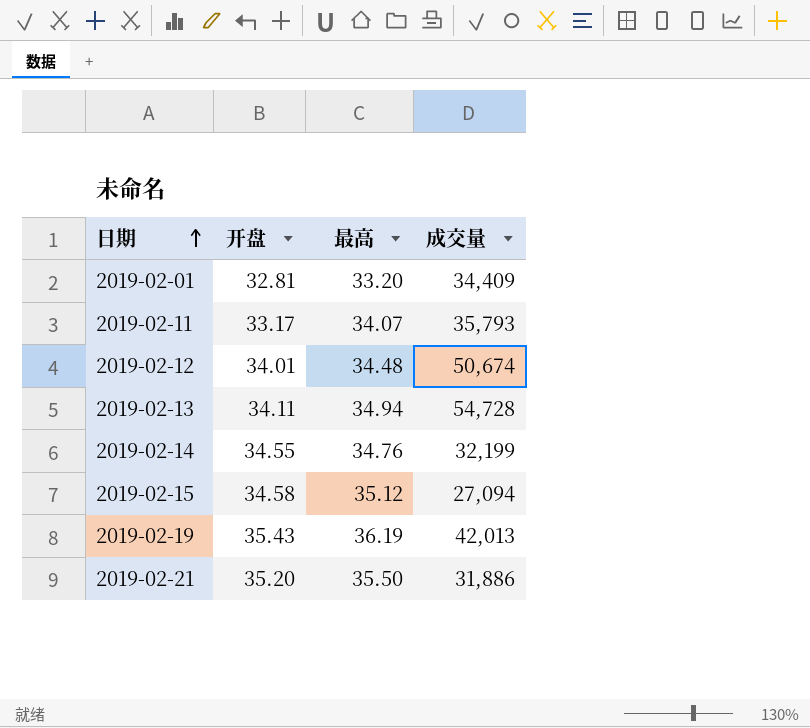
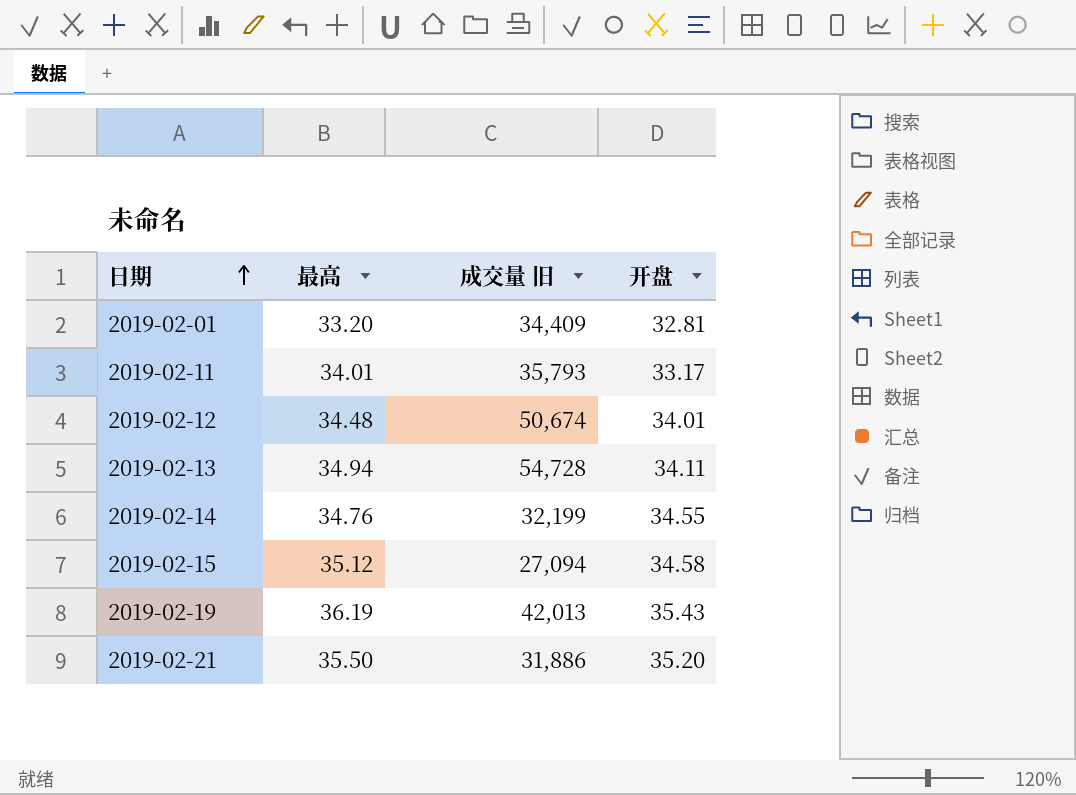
column name: 成交量 -> 成交量 旧
column 开盘 | position: 2 -> 4
2019-02-11 | 最高: 34.07 -> 34.01

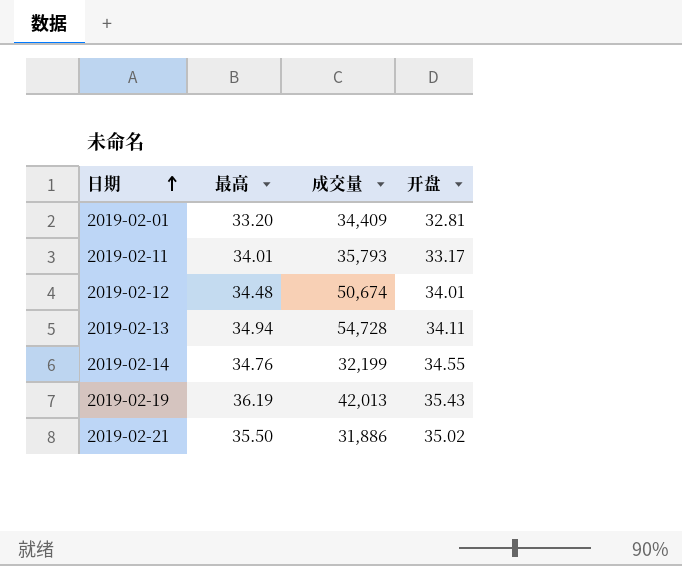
column name: 成交量 旧 -> 成交量
row 2019-02-15: 35.12 | 27,094 | 34.58 -> none
2019-02-21 | 开盘: 35.20 -> 35.02

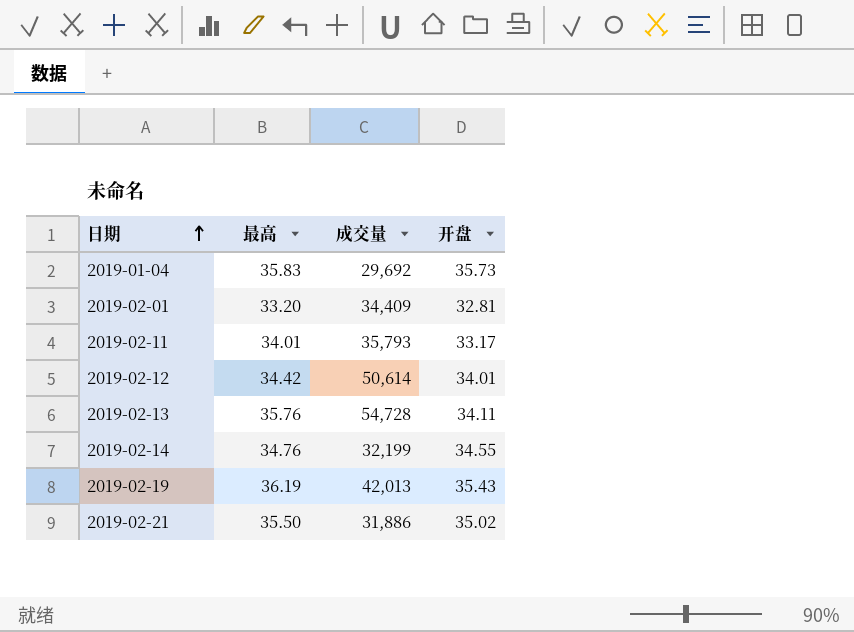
row 2019-01-04: none -> 35.83 | 29,692 | 35.73
2019-02-12 | 最高: 34.48 -> 34.42
2019-02-12 | 成交量: 50,674 -> 50,614
2019-02-13 | 最高: 34.94 -> 35.76

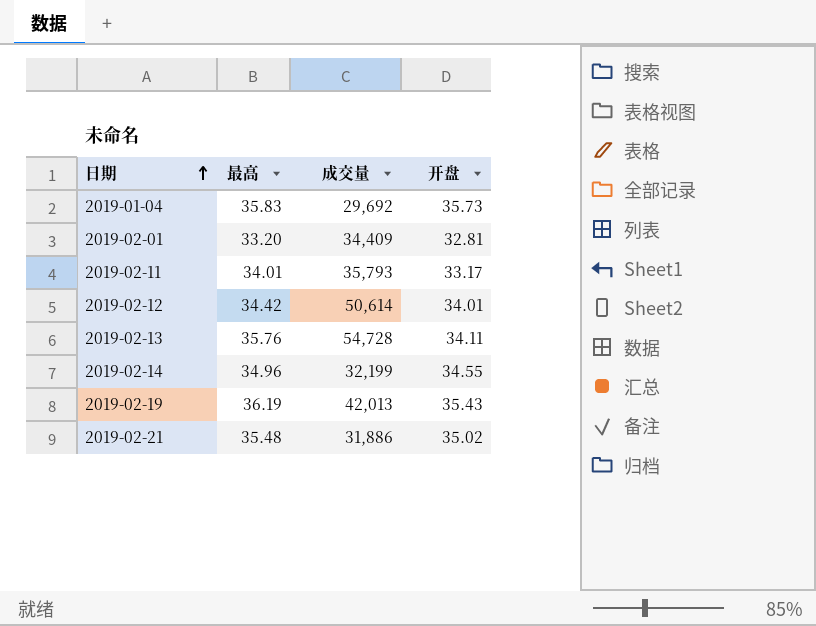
2019-02-14 | 最高: 34.76 -> 34.96
2019-02-21 | 最高: 35.50 -> 35.48

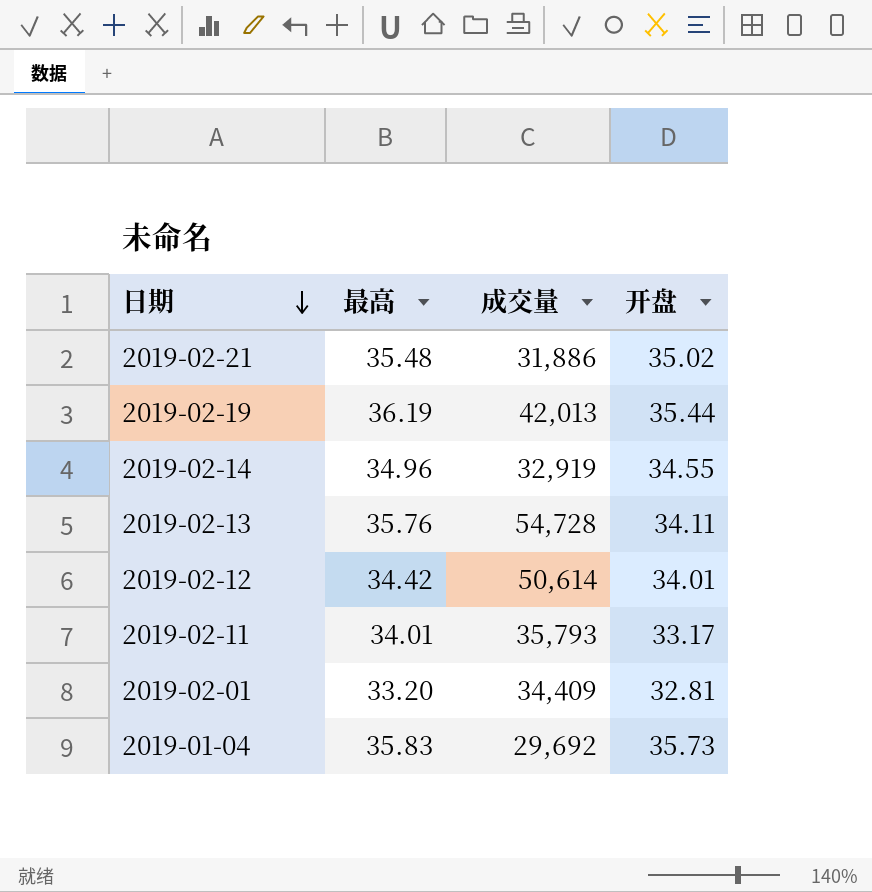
row order: 日期 ascending -> 日期 descending
2019-02-19 | 开盘: 35.43 -> 35.44
2019-02-14 | 成交量: 32,199 -> 32,919

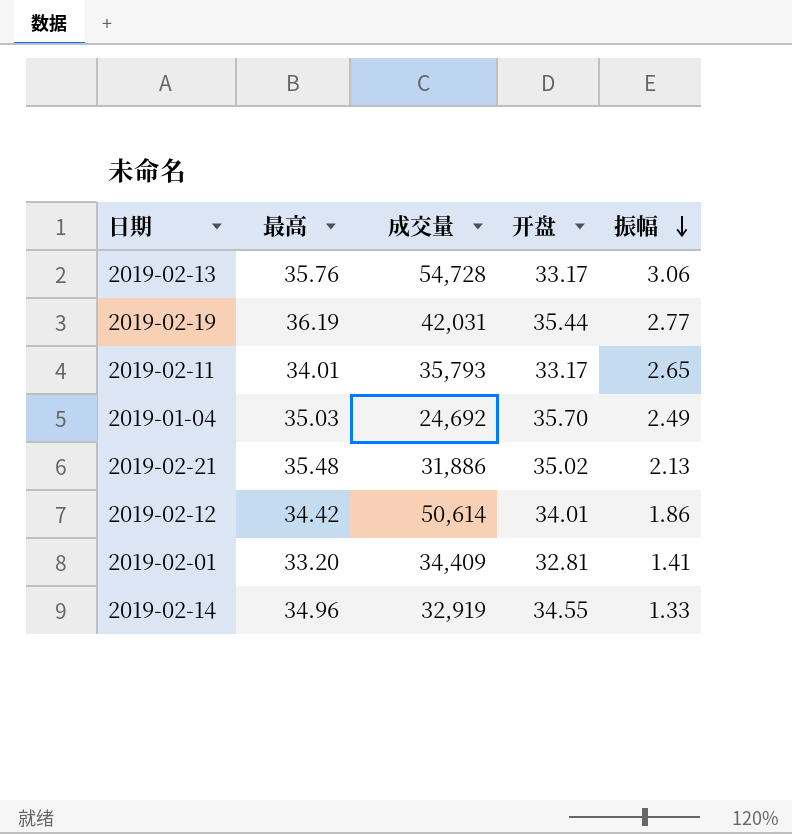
row order: 日期 descending -> 振幅 descending
column 振幅 | position: none -> 5
2019-02-13 | 开盘: 34.11 -> 33.17
2019-02-19 | 成交量: 42,013 -> 42,031
2019-01-04 | 最高: 35.83 -> 35.03
2019-01-04 | 成交量: 29,692 -> 24,692
2019-01-04 | 开盘: 35.73 -> 35.70

